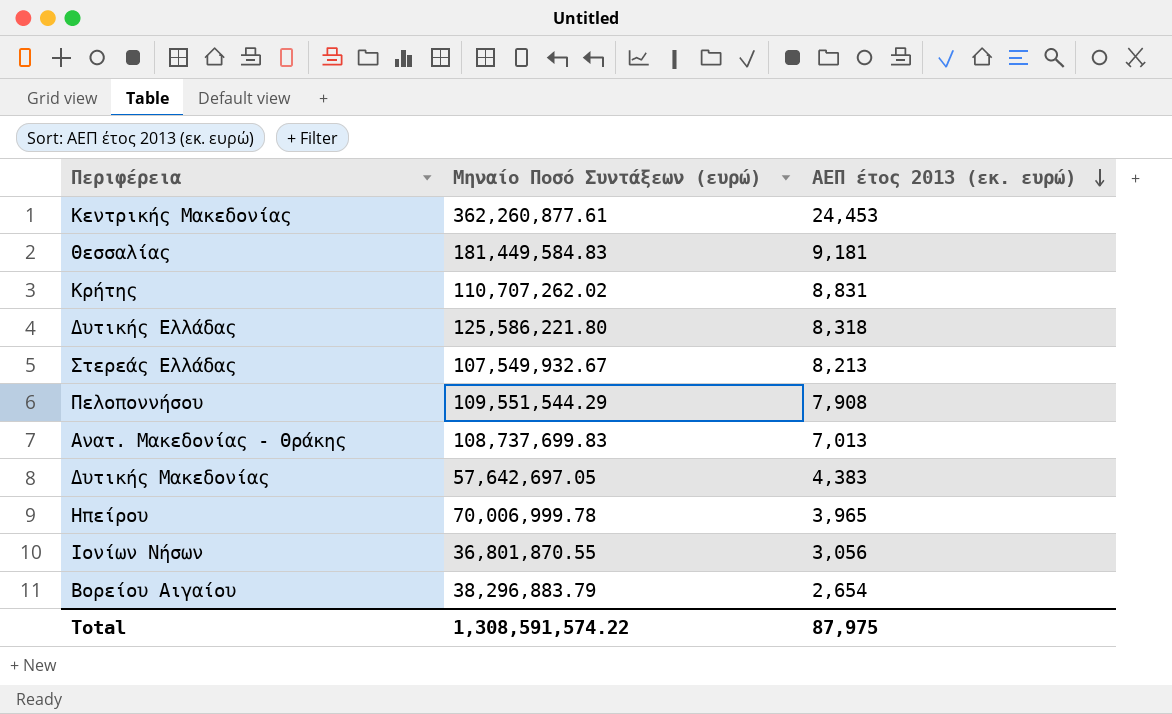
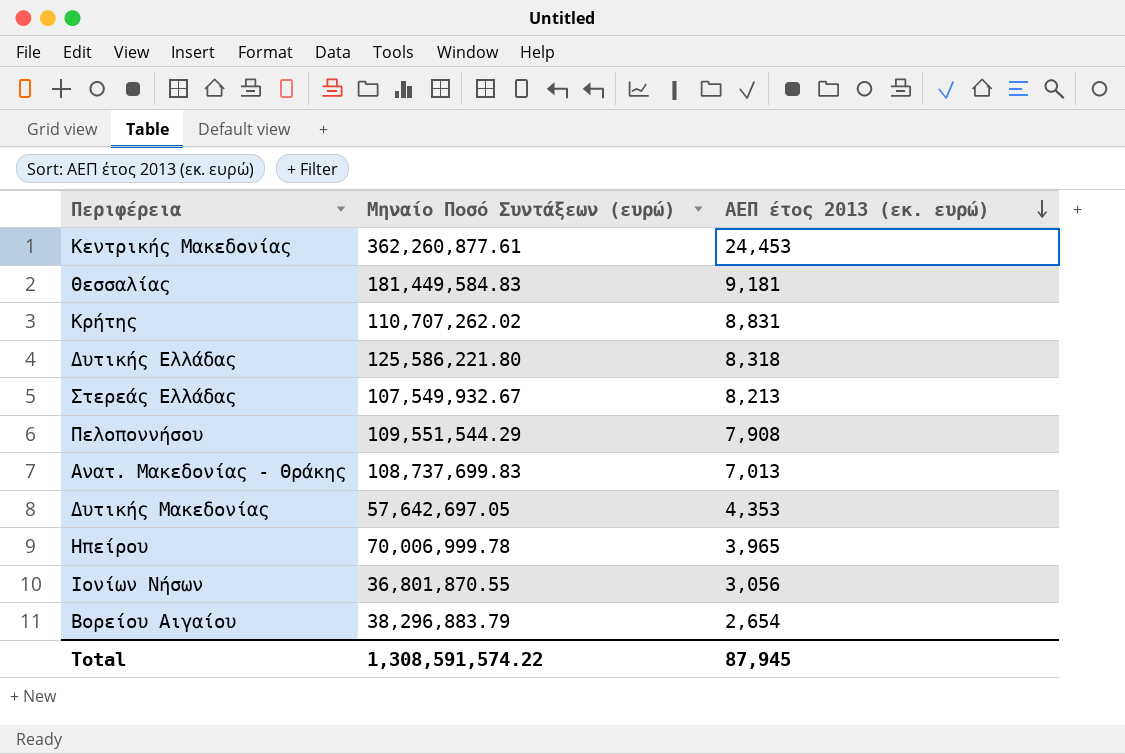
Δυτικής Μακεδονίας | ΑΕΠ έτος 2013 (εκ. ευρώ): 4,383 -> 4,353
Total | ΑΕΠ έτος 2013 (εκ. ευρώ): 87,975 -> 87,945

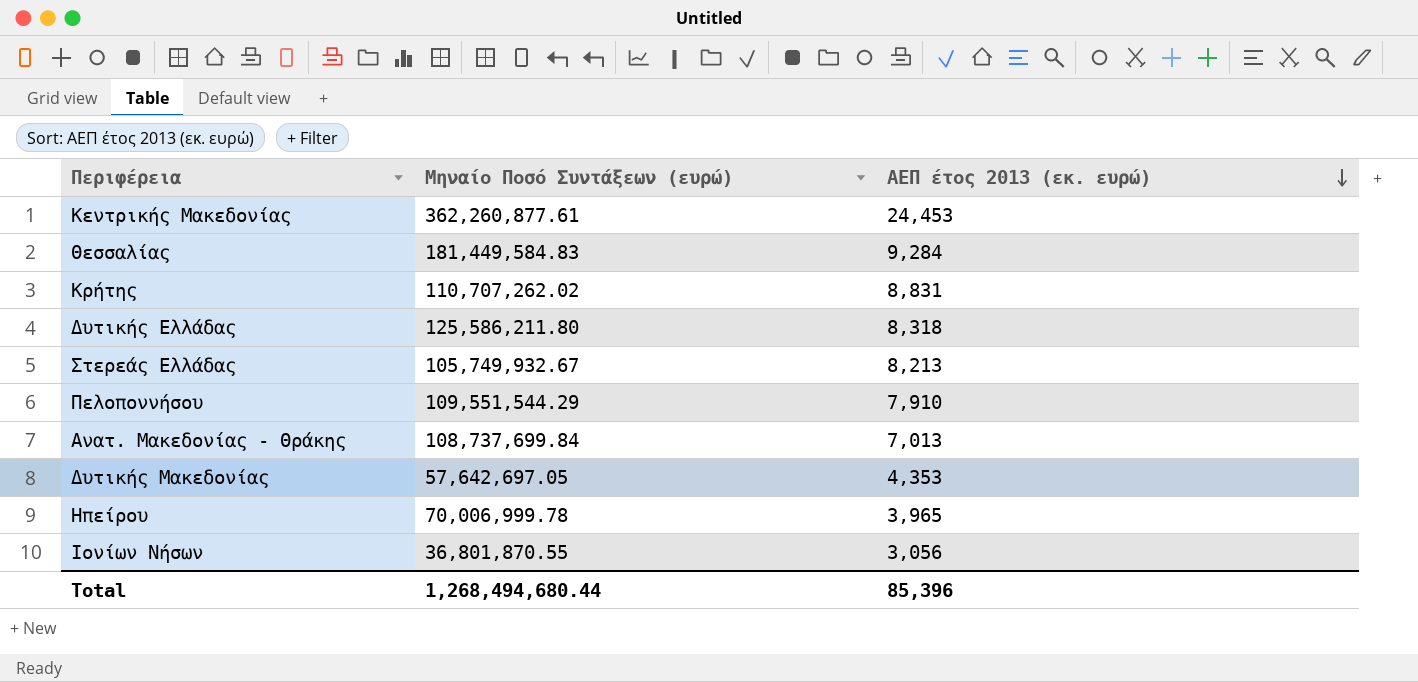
row Βορείου Αιγαίου: 38,296,883.79 | 2,654 -> none
Θεσσαλίας | ΑΕΠ έτος 2013 (εκ. ευρώ): 9,181 -> 9,284
Δυτικής Ελλάδας | Μηναίο Ποσό Συντάξεων (ευρώ): 125,586,221.80 -> 125,586,211.80
Στερεάς Ελλάδας | Μηναίο Ποσό Συντάξεων (ευρώ): 107,549,932.67 -> 105,749,932.67
Πελοποννήσου | ΑΕΠ έτος 2013 (εκ. ευρώ): 7,908 -> 7,910
Ανατ. Μακεδονίας - Θράκης | Μηναίο Ποσό Συντάξεων (ευρώ): 108,737,699.83 -> 108,737,699.84
Total | Μηναίο Ποσό Συντάξεων (ευρώ): 1,308,591,574.22 -> 1,268,494,680.44
Total | ΑΕΠ έτος 2013 (εκ. ευρώ): 87,945 -> 85,396

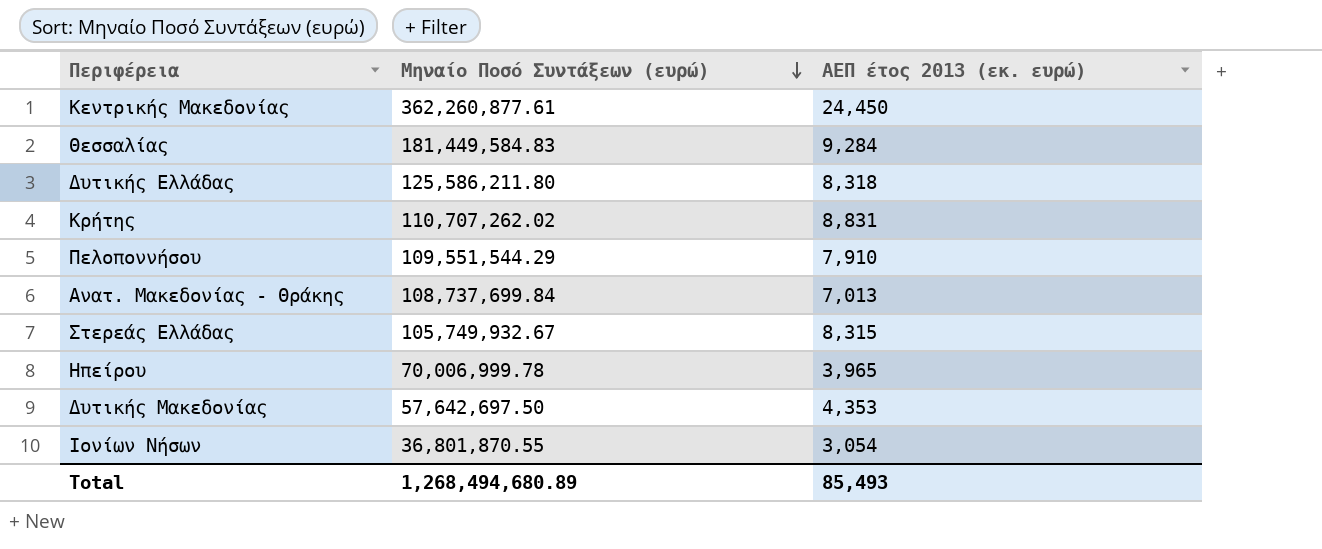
row order: ΑΕΠ έτος 2013 (εκ. ευρώ) descending -> Μηναίο Ποσό Συντάξεων (ευρώ) descending
Κεντρικής Μακεδονίας | ΑΕΠ έτος 2013 (εκ. ευρώ): 24,453 -> 24,450
Στερεάς Ελλάδας | ΑΕΠ έτος 2013 (εκ. ευρώ): 8,213 -> 8,315
Δυτικής Μακεδονίας | Μηναίο Ποσό Συντάξεων (ευρώ): 57,642,697.05 -> 57,642,697.50
Ιονίων Νήσων | ΑΕΠ έτος 2013 (εκ. ευρώ): 3,056 -> 3,054
Total | Μηναίο Ποσό Συντάξεων (ευρώ): 1,268,494,680.44 -> 1,268,494,680.89
Total | ΑΕΠ έτος 2013 (εκ. ευρώ): 85,396 -> 85,493

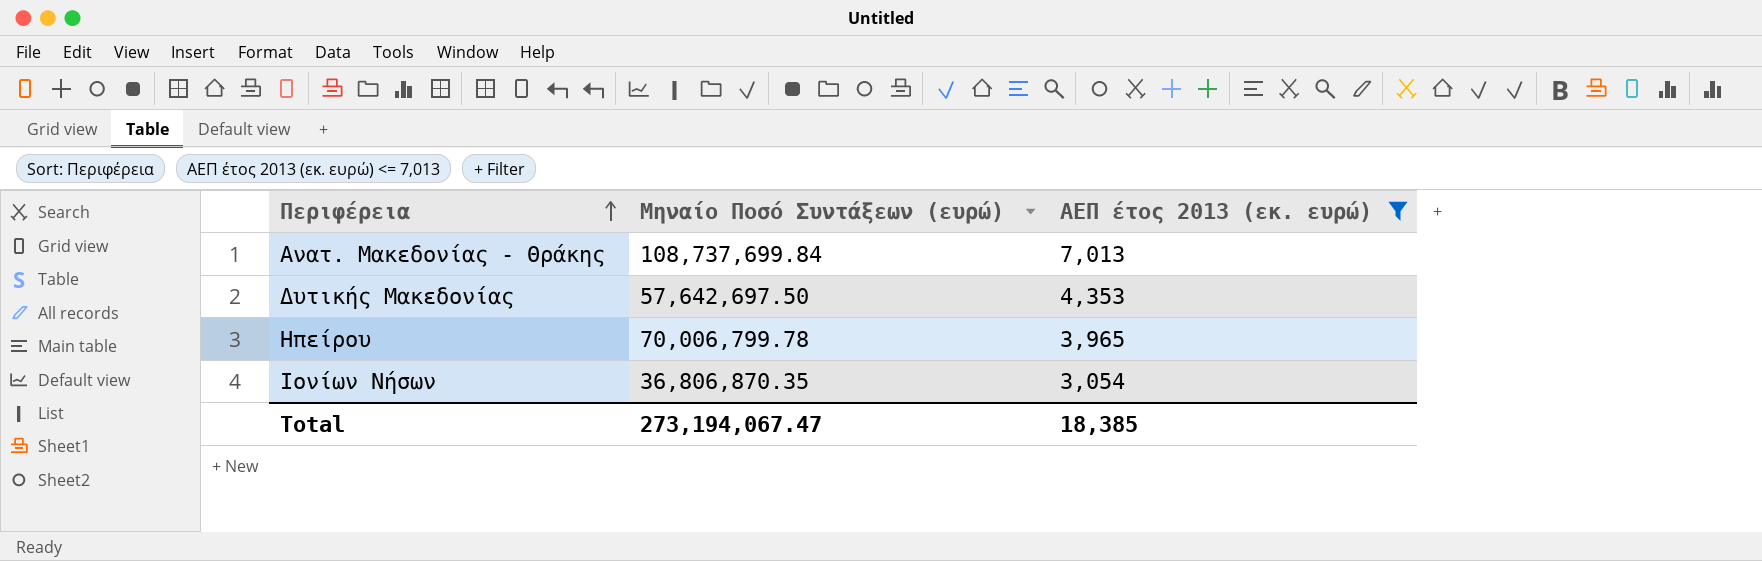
filter: none -> ΑΕΠ έτος 2013 (εκ. ευρώ) <= 7,013
row order: Μηναίο Ποσό Συντάξεων (ευρώ) descending -> Περιφέρεια ascending
Ηπείρου | Μηναίο Ποσό Συντάξεων (ευρώ): 70,006,999.78 -> 70,006,799.78
Ιονίων Νήσων | Μηναίο Ποσό Συντάξεων (ευρώ): 36,801,870.55 -> 36,806,870.35
Total | Μηναίο Ποσό Συντάξεων (ευρώ): 1,268,494,680.89 -> 273,194,067.47
Total | ΑΕΠ έτος 2013 (εκ. ευρώ): 85,493 -> 18,385

